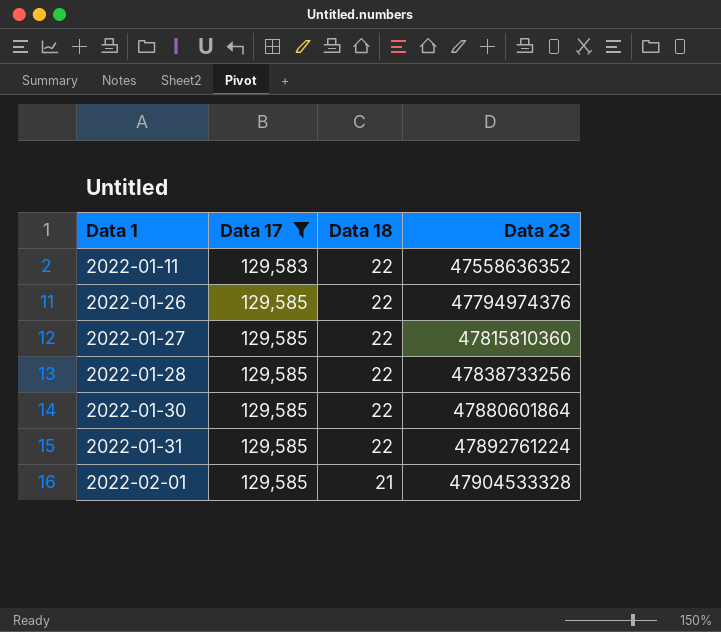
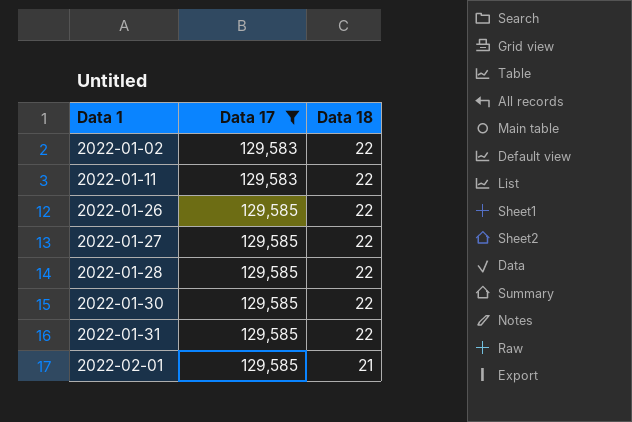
column Data 23 | position: 4 -> none
row 2022-01-02: none -> 129,583 | 22

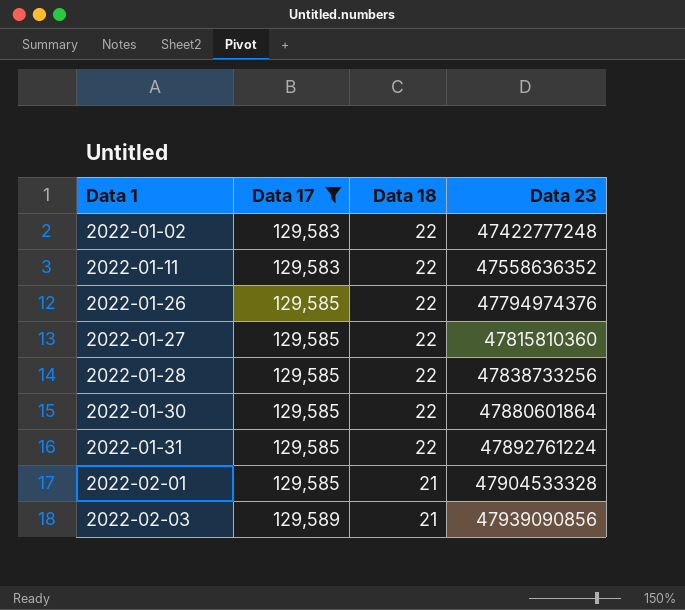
column Data 23 | position: none -> 4
row 2022-02-03: none -> 129,589 | 21 | 47939090856

